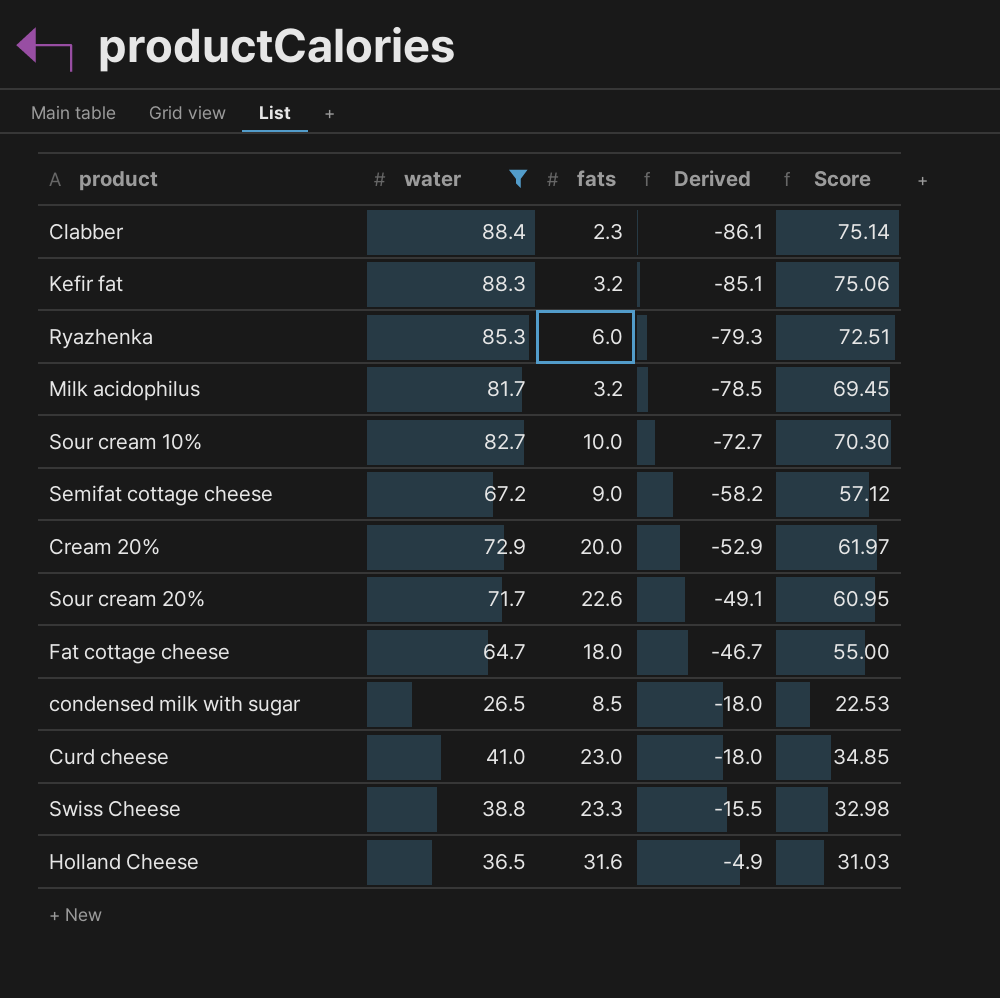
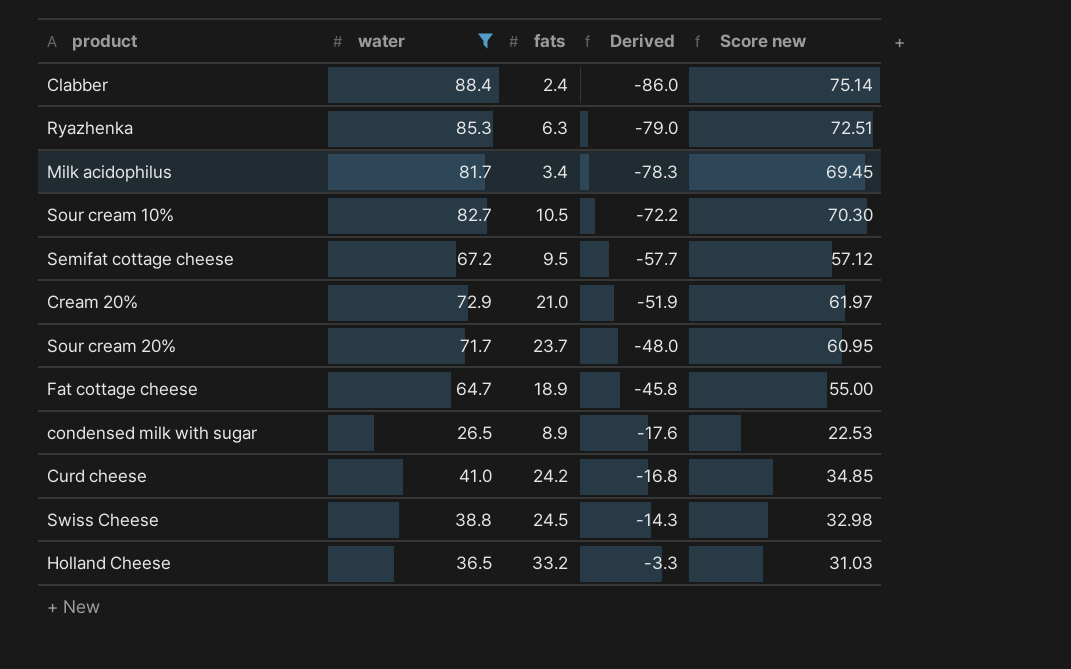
column name: Score -> Score new
row Kefir fat: 88.3 | 3.2 | -85.1 | 75.06 -> none
Clabber | fats: 2.3 -> 2.4
Clabber | Derived: -86.1 -> -86.0
Ryazhenka | fats: 6.0 -> 6.3
Ryazhenka | Derived: -79.3 -> -79.0
Milk acidophilus | fats: 3.2 -> 3.4
Milk acidophilus | Derived: -78.5 -> -78.3
Sour cream 10% | fats: 10.0 -> 10.5
Sour cream 10% | Derived: -72.7 -> -72.2
Semifat cottage cheese | fats: 9.0 -> 9.5
Semifat cottage cheese | Derived: -58.2 -> -57.7
Cream 20% | fats: 20.0 -> 21.0
Cream 20% | Derived: -52.9 -> -51.9
Sour cream 20% | fats: 22.6 -> 23.7
Sour cream 20% | Derived: -49.1 -> -48.0
Fat cottage cheese | fats: 18.0 -> 18.9
Fat cottage cheese | Derived: -46.7 -> -45.8
condensed milk with sugar | fats: 8.5 -> 8.9
condensed milk with sugar | Derived: -18.0 -> -17.6
Curd cheese | fats: 23.0 -> 24.2
Curd cheese | Derived: -18.0 -> -16.8
Swiss Cheese | fats: 23.3 -> 24.5
Swiss Cheese | Derived: -15.5 -> -14.3
Holland Cheese | fats: 31.6 -> 33.2
Holland Cheese | Derived: -4.9 -> -3.3

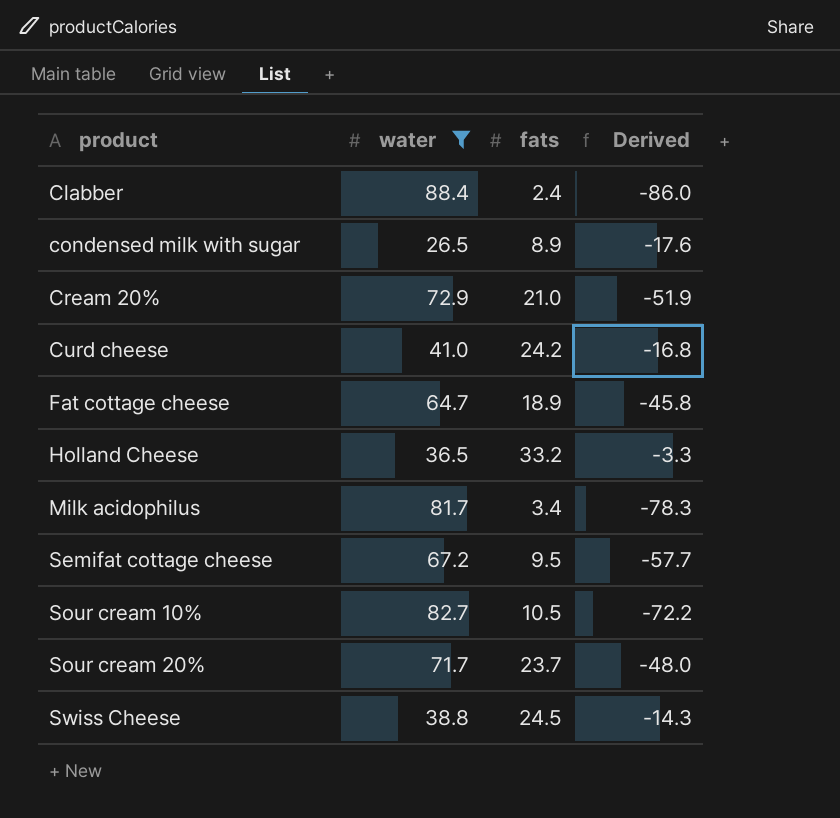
row order: Derived ascending -> product ascending
column Score new | formula: [water] * 0.85 -> none
row Ryazhenka: 85.3 | 6.3 | -79.0 | 72.51 -> none

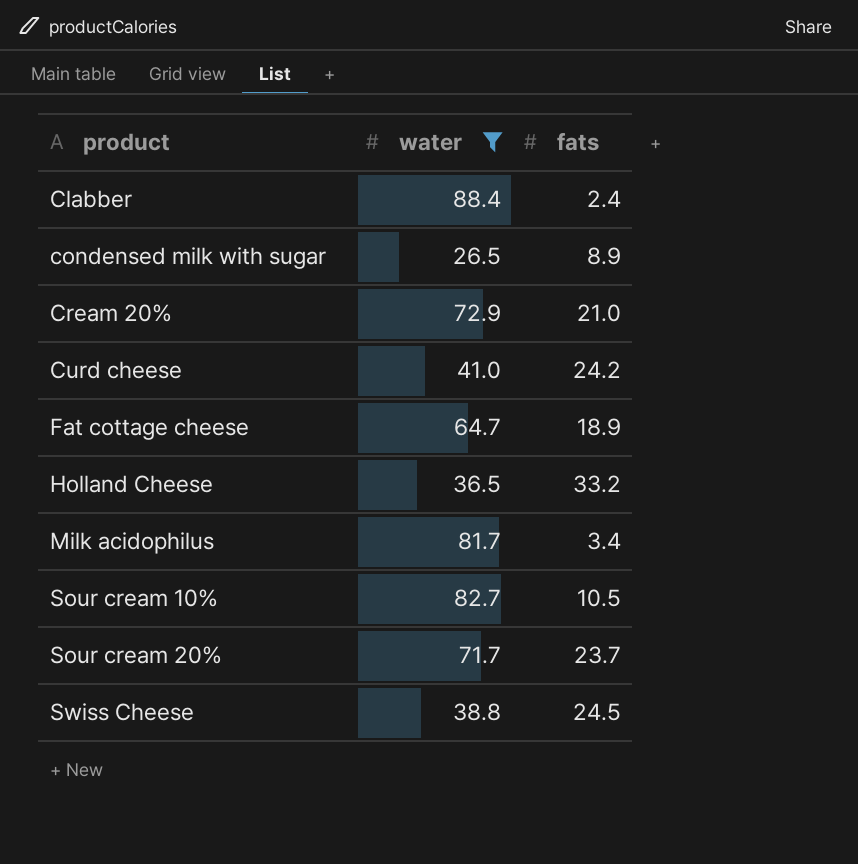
column Derived | formula: [fats] - [water] -> none
row Semifat cottage cheese: 67.2 | 9.5 | -57.7 -> none

